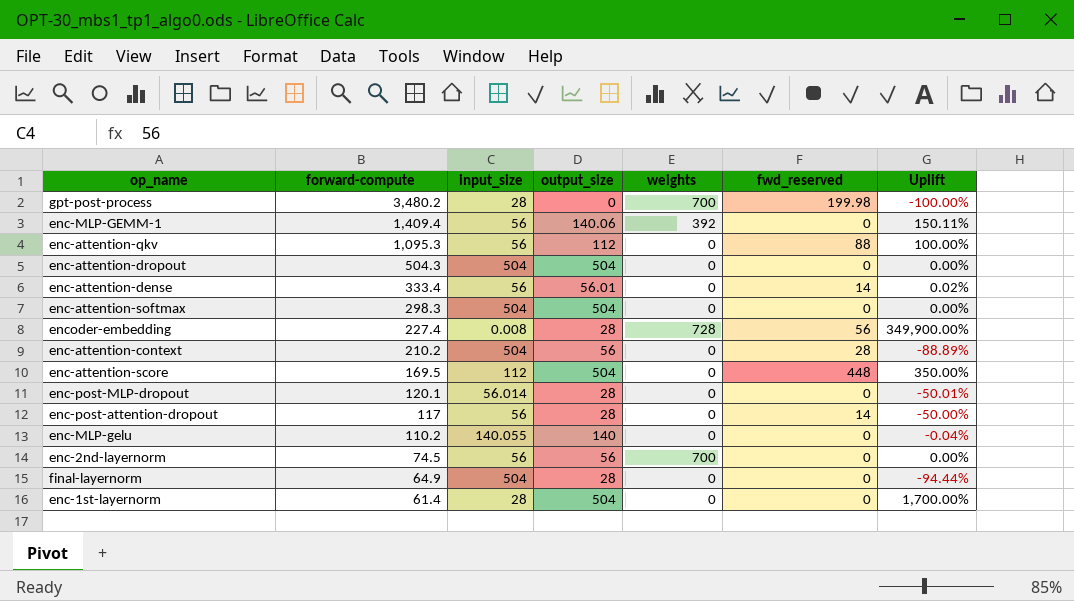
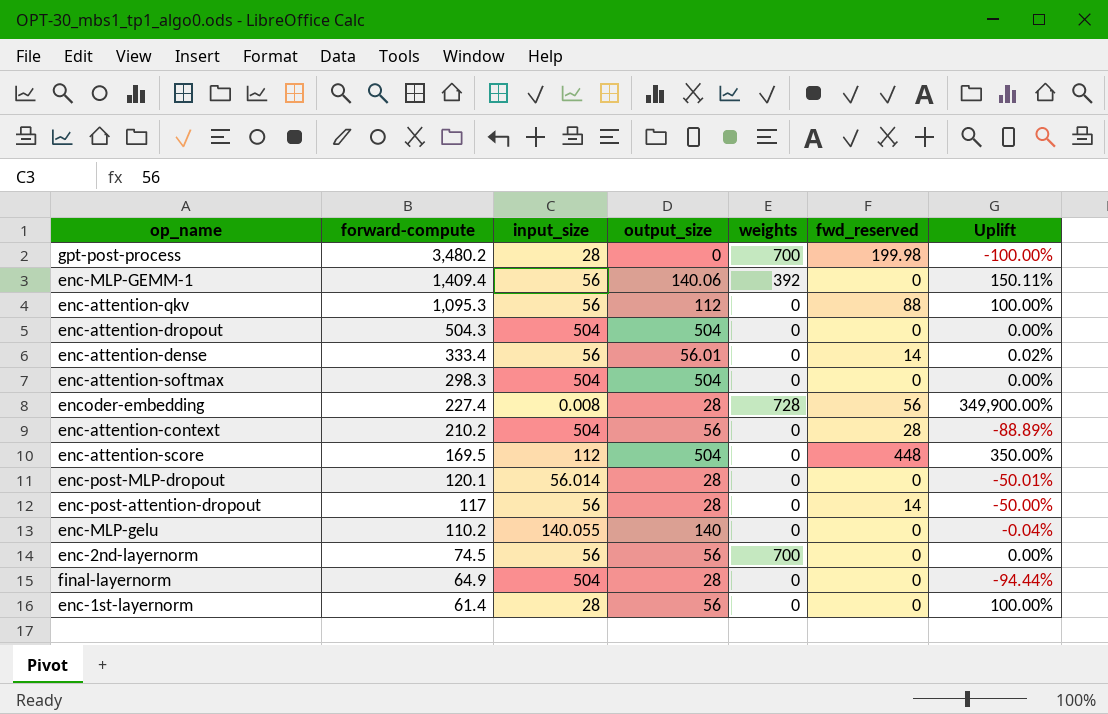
enc-1st-layernorm | output_size: 504 -> 56
enc-1st-layernorm | Uplift: 1,700.00% -> 100.00%

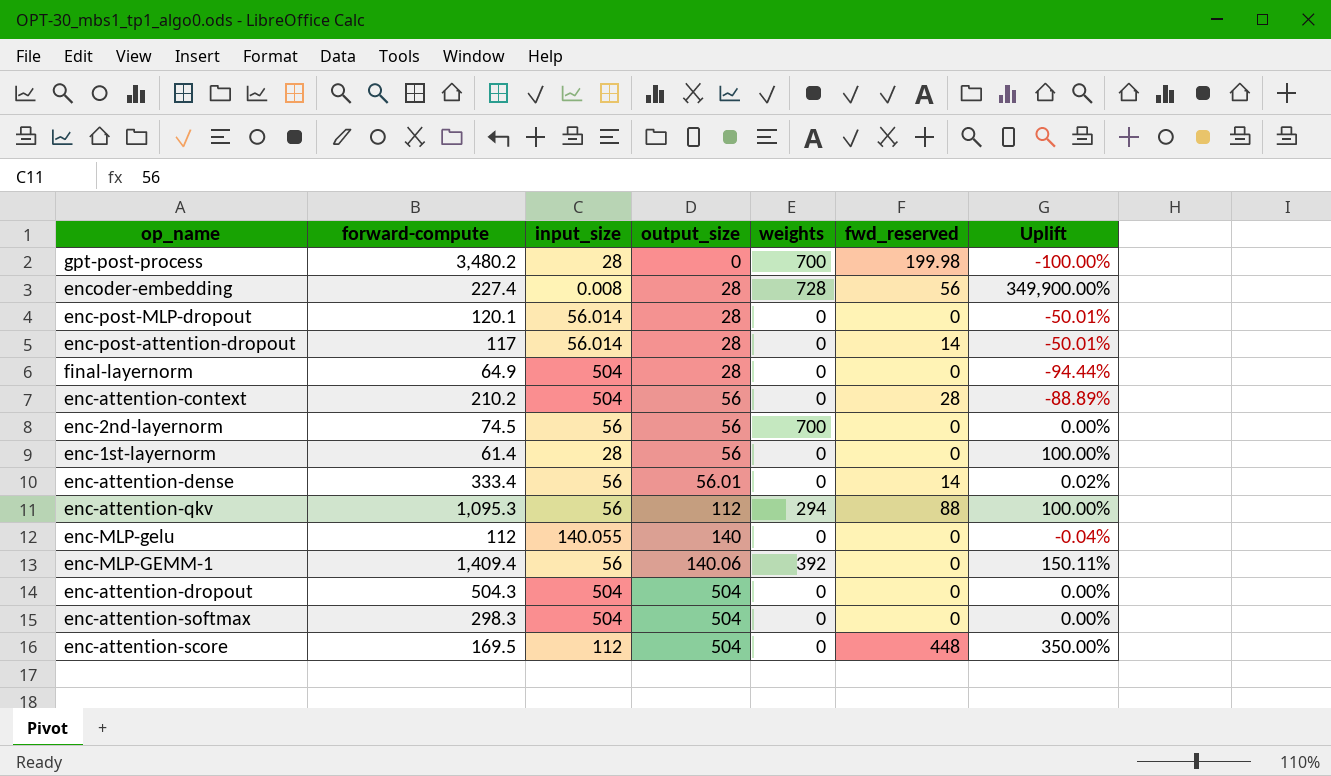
row order: forward-compute descending -> output_size ascending
enc-post-attention-dropout | input_size: 56 -> 56.014
enc-post-attention-dropout | Uplift: -50.00% -> -50.01%
enc-attention-qkv | weights: 0 -> 294
enc-MLP-gelu | forward-compute: 110.2 -> 112

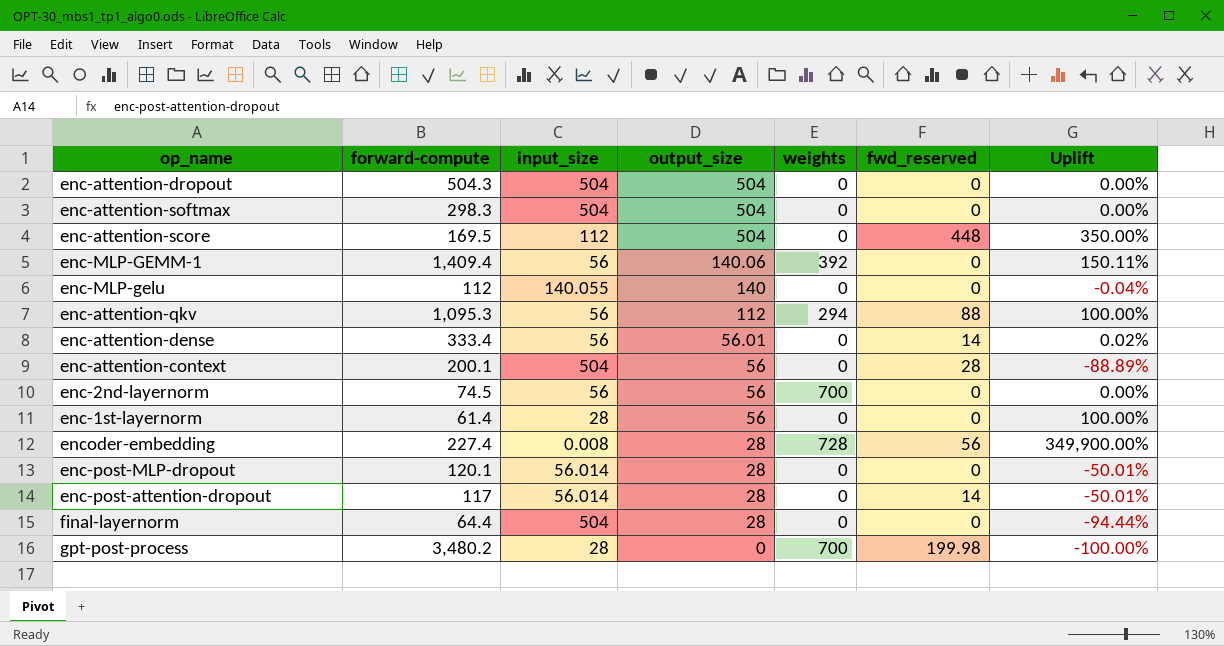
row order: output_size ascending -> output_size descending
enc-attention-context | forward-compute: 210.2 -> 200.1
final-layernorm | forward-compute: 64.9 -> 64.4

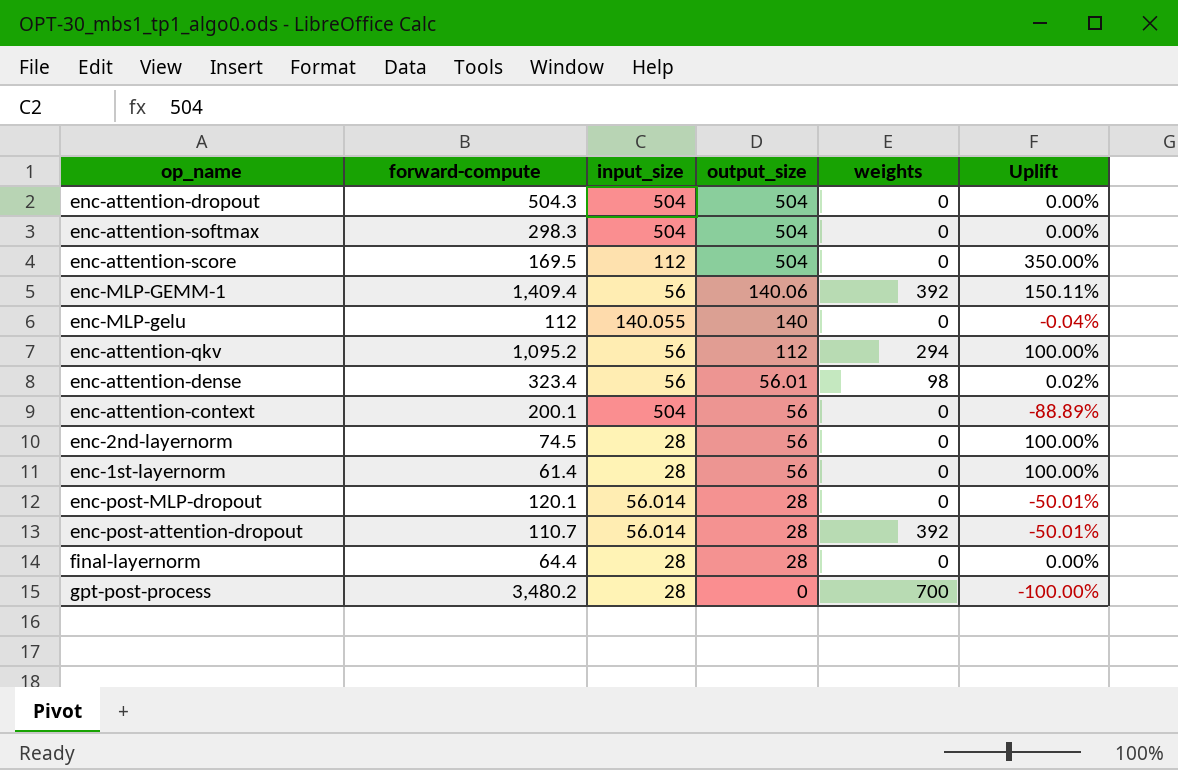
column fwd_reserved | position: 6 -> none
row encoder-embedding: 227.4 | 0.008 | 28 | 728 | 56 | 349,900.00% -> none
enc-attention-qkv | forward-compute: 1,095.3 -> 1,095.2
enc-attention-dense | forward-compute: 333.4 -> 323.4
enc-attention-dense | weights: 0 -> 98
enc-2nd-layernorm | input_size: 56 -> 28
enc-2nd-layernorm | weights: 700 -> 0
enc-2nd-layernorm | Uplift: 0.00% -> 100.00%
enc-post-attention-dropout | forward-compute: 117 -> 110.7
enc-post-attention-dropout | weights: 0 -> 392
final-layernorm | input_size: 504 -> 28
final-layernorm | Uplift: -94.44% -> 0.00%

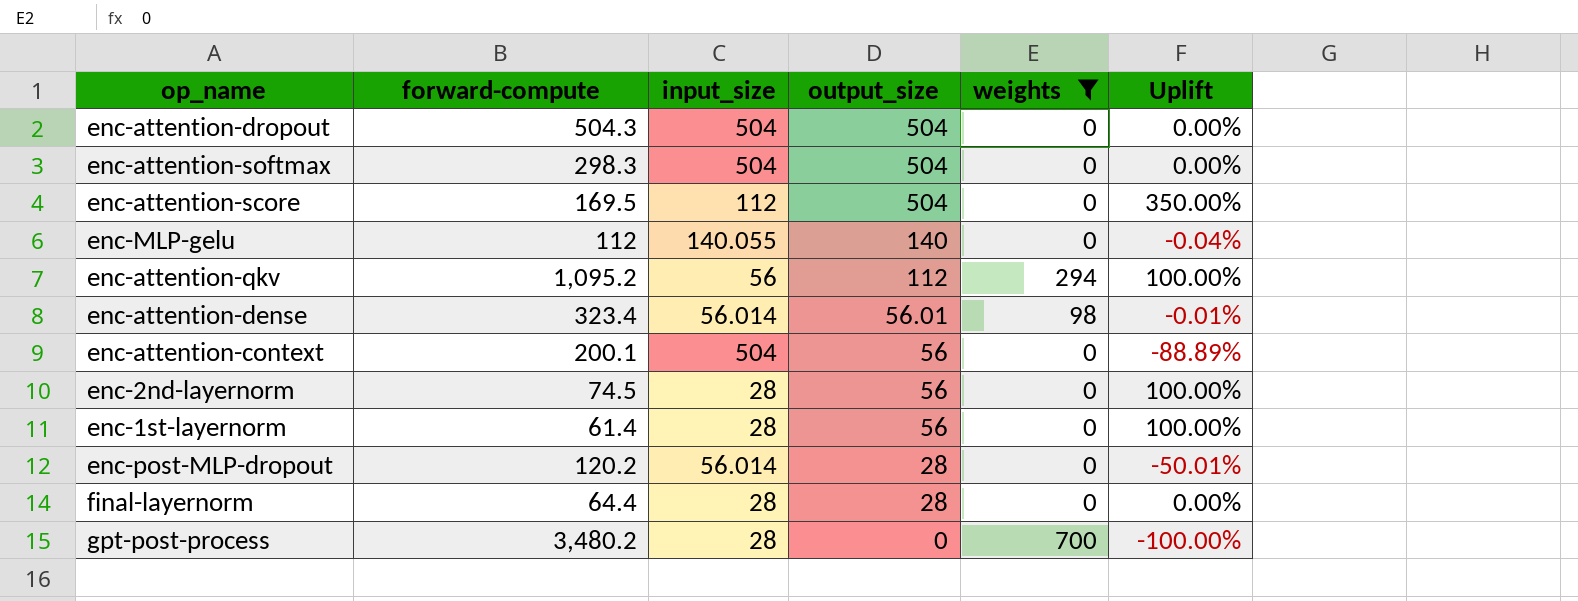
filter: none -> weights != 392
enc-attention-dense | input_size: 56 -> 56.014
enc-attention-dense | Uplift: 0.02% -> -0.01%
enc-post-MLP-dropout | forward-compute: 120.1 -> 120.2

